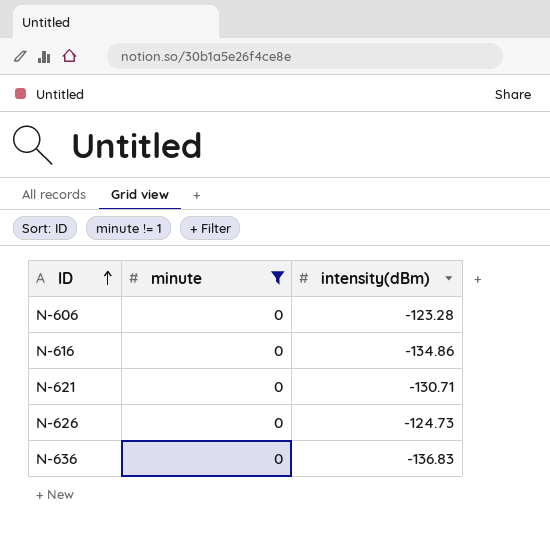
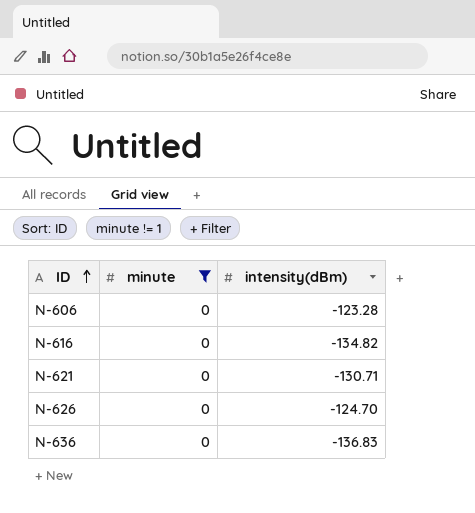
N-616 | intensity(dBm): -134.86 -> -134.82
N-626 | intensity(dBm): -124.73 -> -124.70

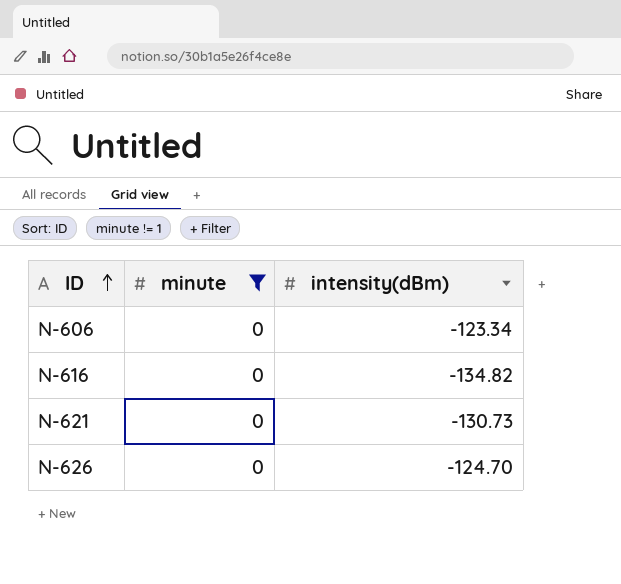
row N-636: 0 | -136.83 -> none
N-606 | intensity(dBm): -123.28 -> -123.34
N-621 | intensity(dBm): -130.71 -> -130.73

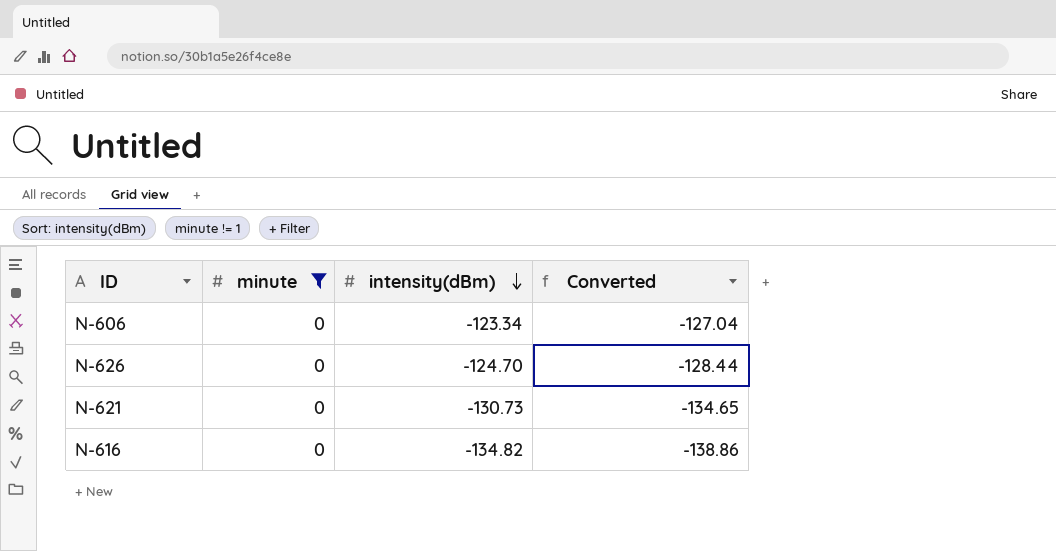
row order: ID ascending -> intensity(dBm) descending
column Converted | formula: none -> [intensity(dBm)] * 1.03

